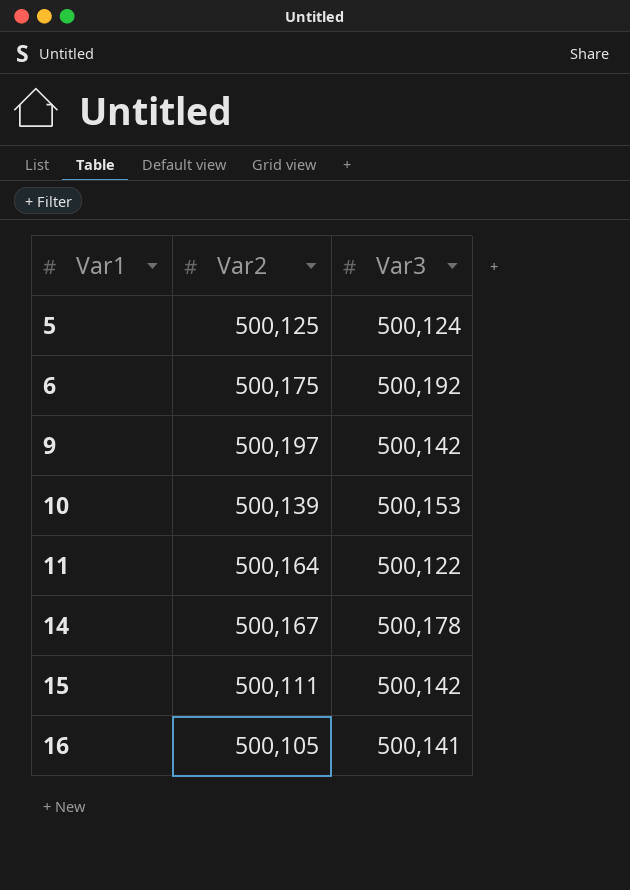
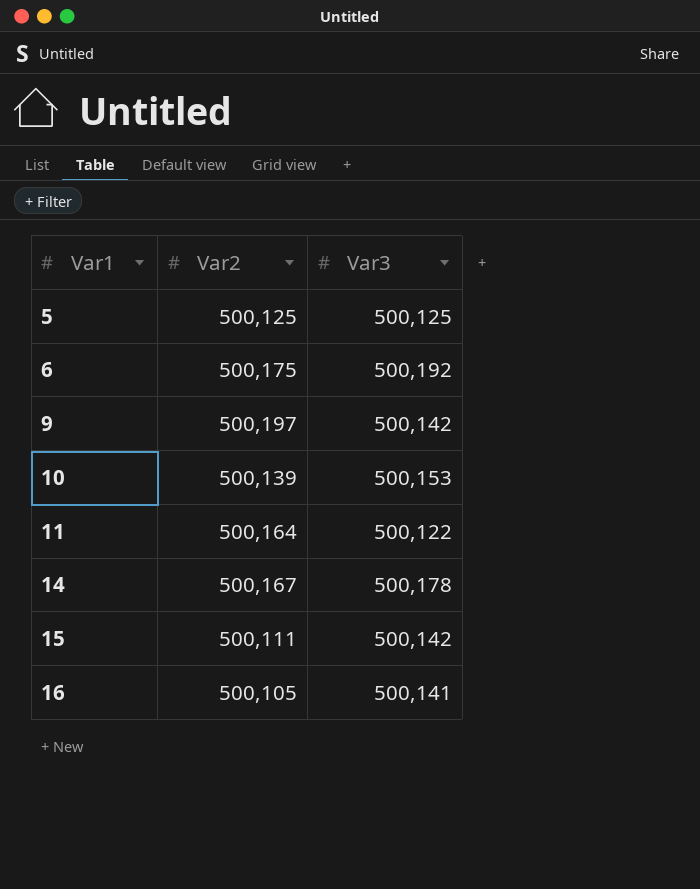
5 | Var3: 500,124 -> 500,125

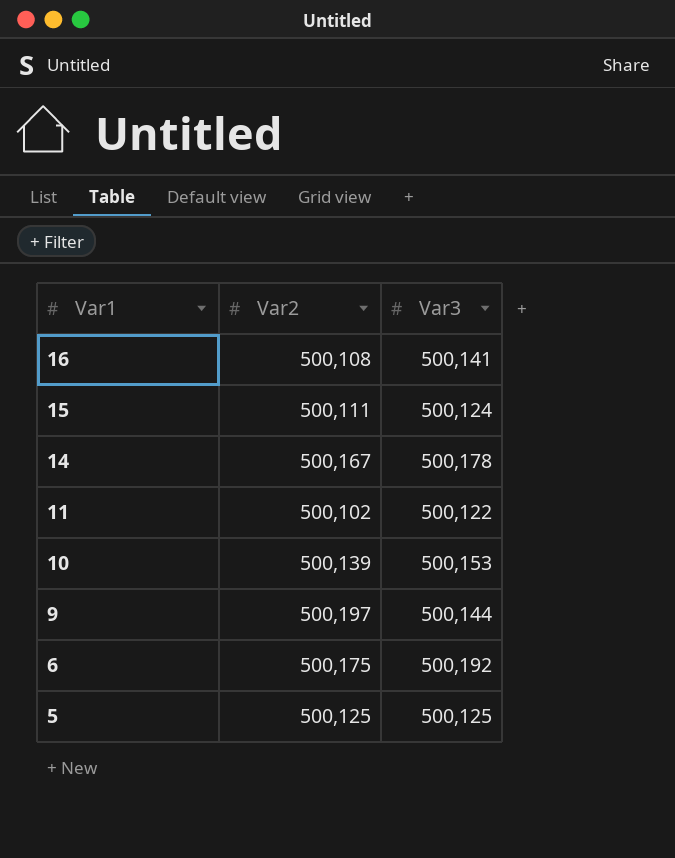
row order: Var1 ascending -> Var1 descending
16 | Var2: 500,105 -> 500,108
15 | Var3: 500,142 -> 500,124
11 | Var2: 500,164 -> 500,102
9 | Var3: 500,142 -> 500,144

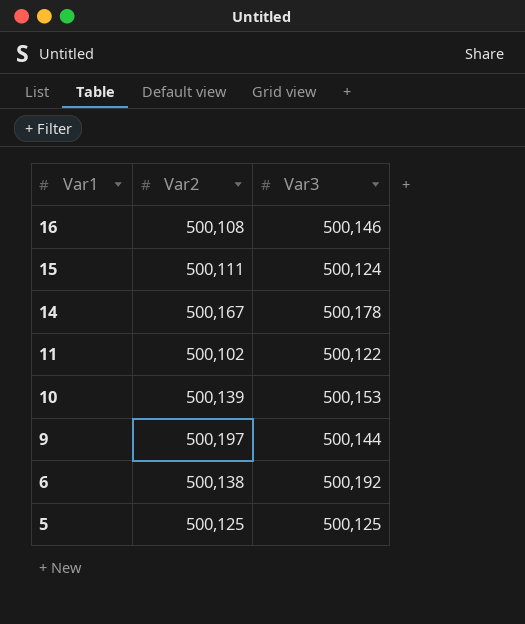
16 | Var3: 500,141 -> 500,146
6 | Var2: 500,175 -> 500,138

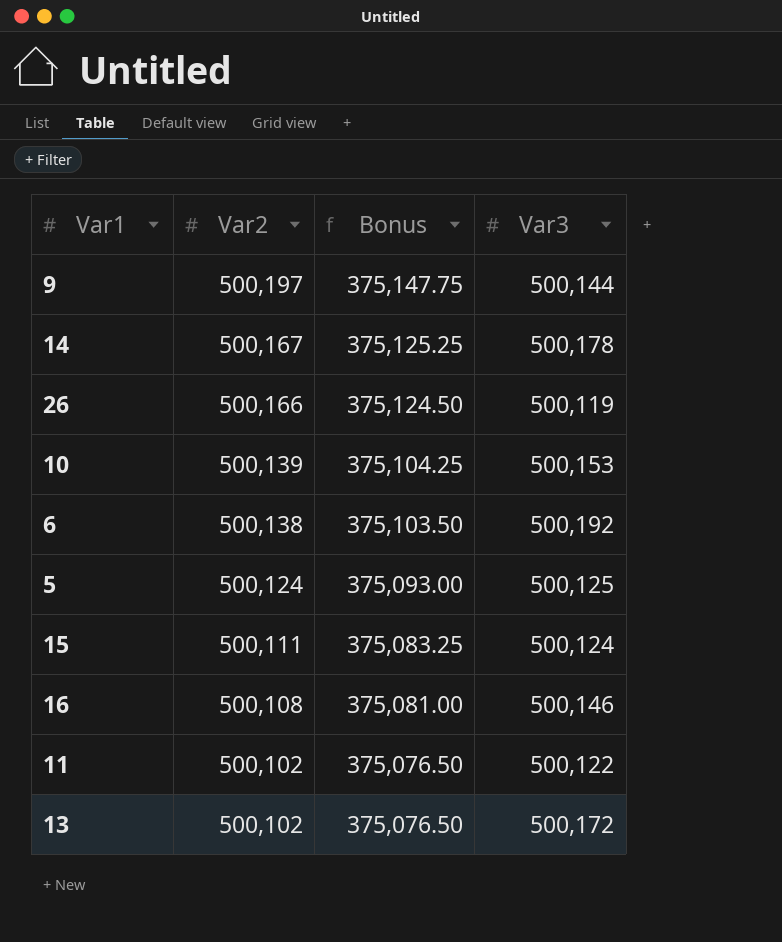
row order: Var1 descending -> Var2 descending
column Bonus | formula: none -> [Var2] * 0.75
row 26: none -> 500,166 | 375,124.50 | 500,119
5 | Var2: 500,125 -> 500,124
row 13: none -> 500,102 | 375,076.50 | 500,172

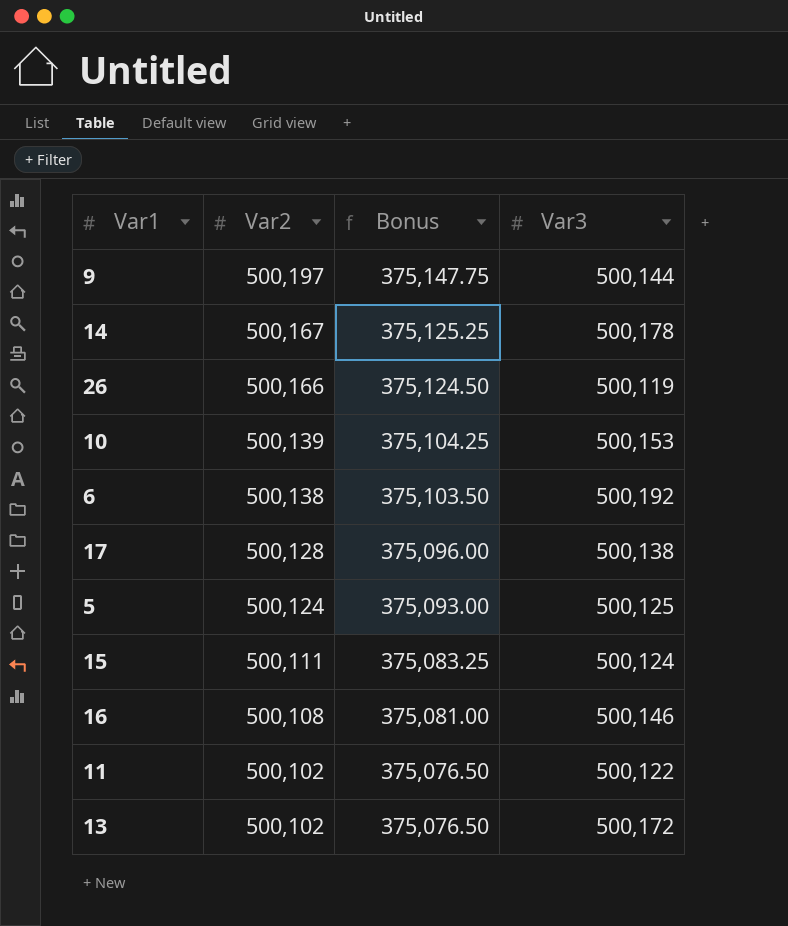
row 17: none -> 500,128 | 375,096.00 | 500,138

